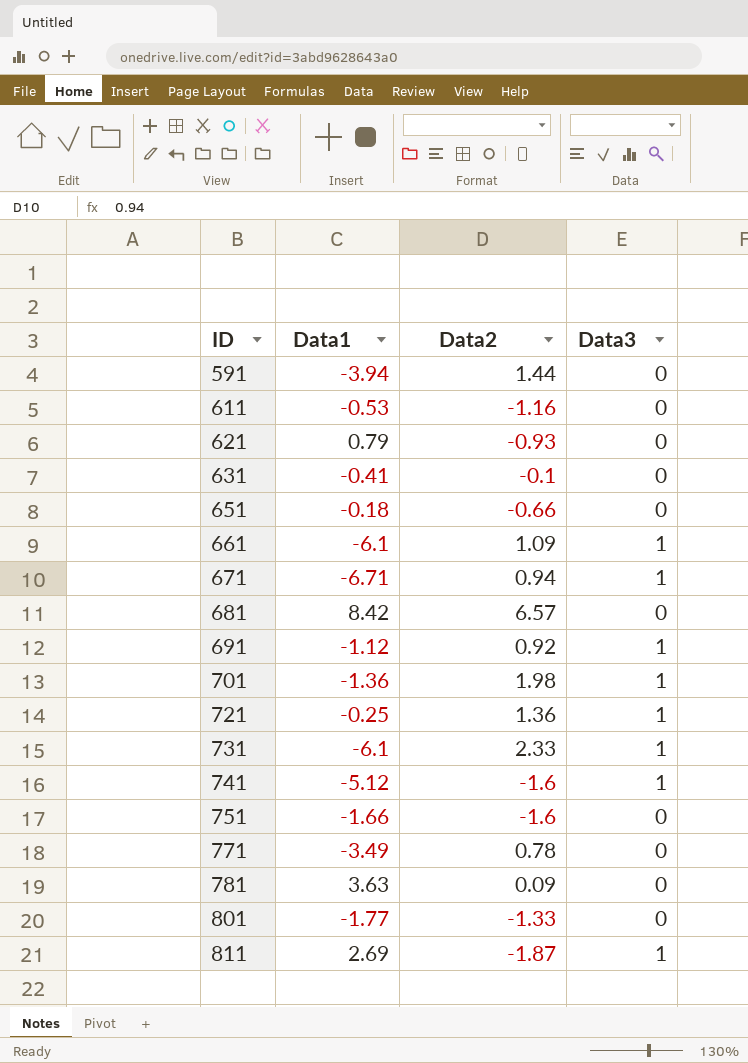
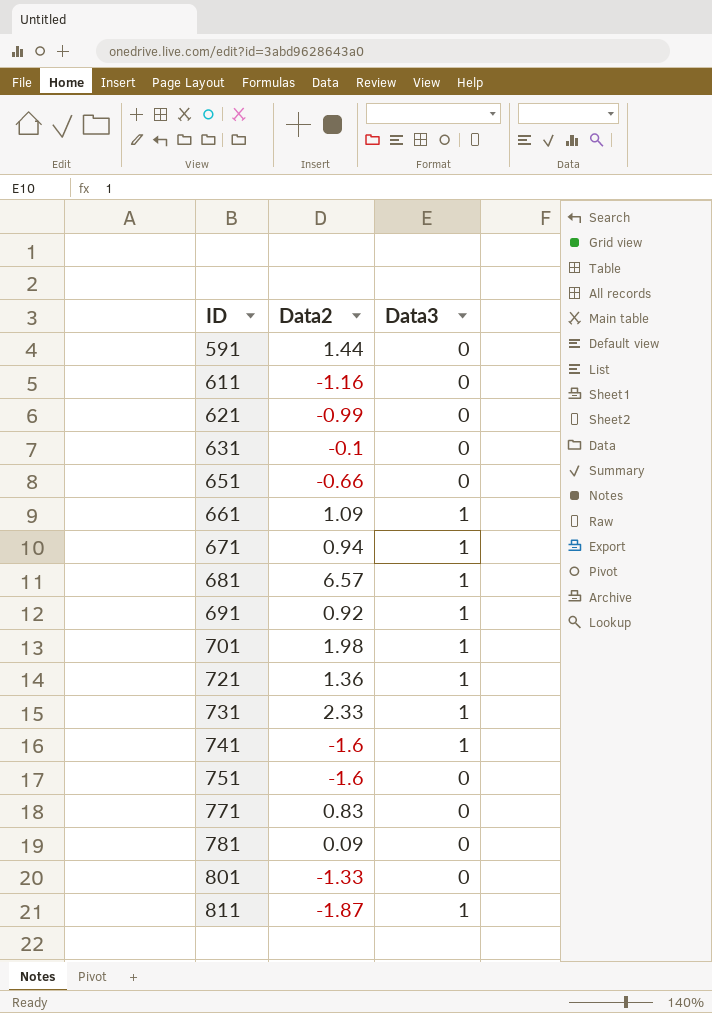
column Data1 | position: 2 -> none
621 | Data2: -0.93 -> -0.99
681 | Data3: 0 -> 1
771 | Data2: 0.78 -> 0.83

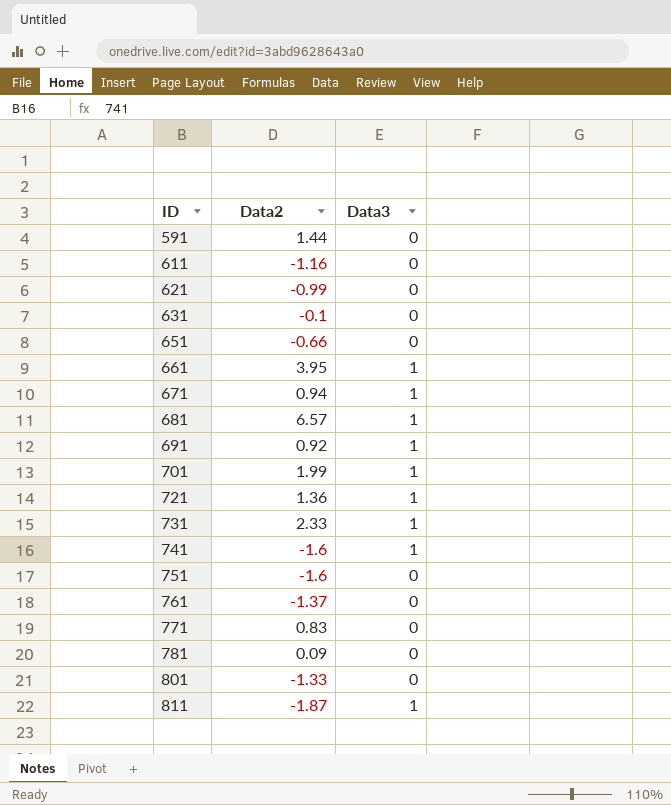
661 | Data2: 1.09 -> 3.95
701 | Data2: 1.98 -> 1.99
row 761: none -> -1.37 | 0

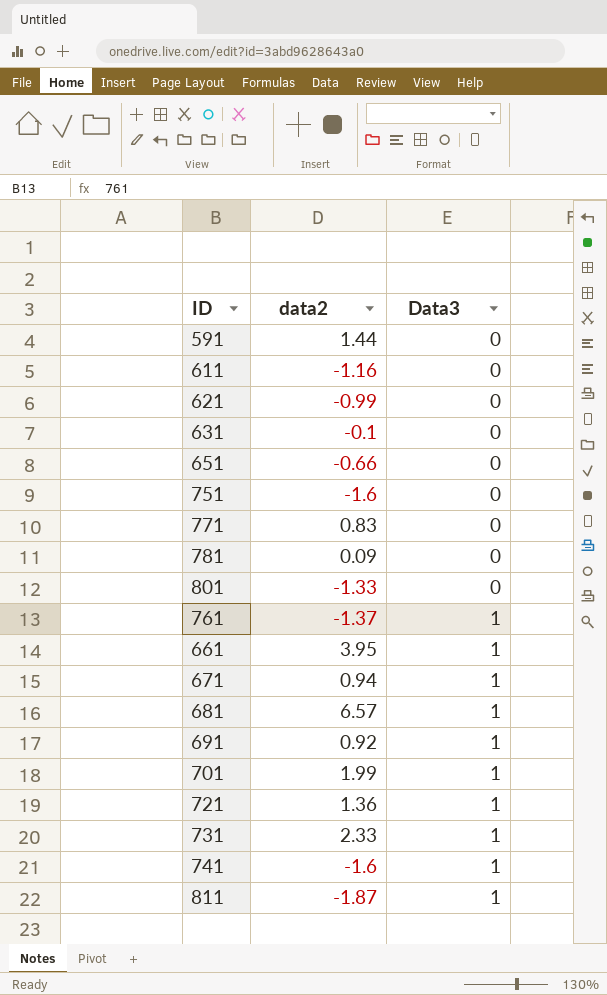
row order: ID ascending -> Data3 ascending
column name: Data2 -> data2
761 | Data3: 0 -> 1

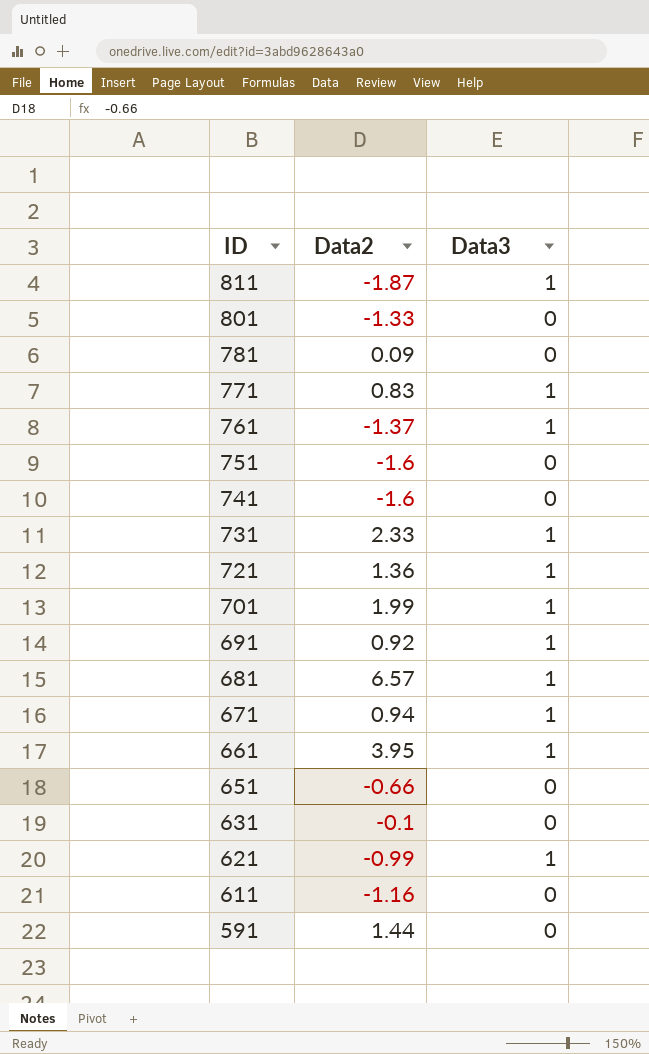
row order: Data3 ascending -> ID descending
column name: data2 -> Data2
771 | Data3: 0 -> 1
741 | Data3: 1 -> 0
621 | Data3: 0 -> 1

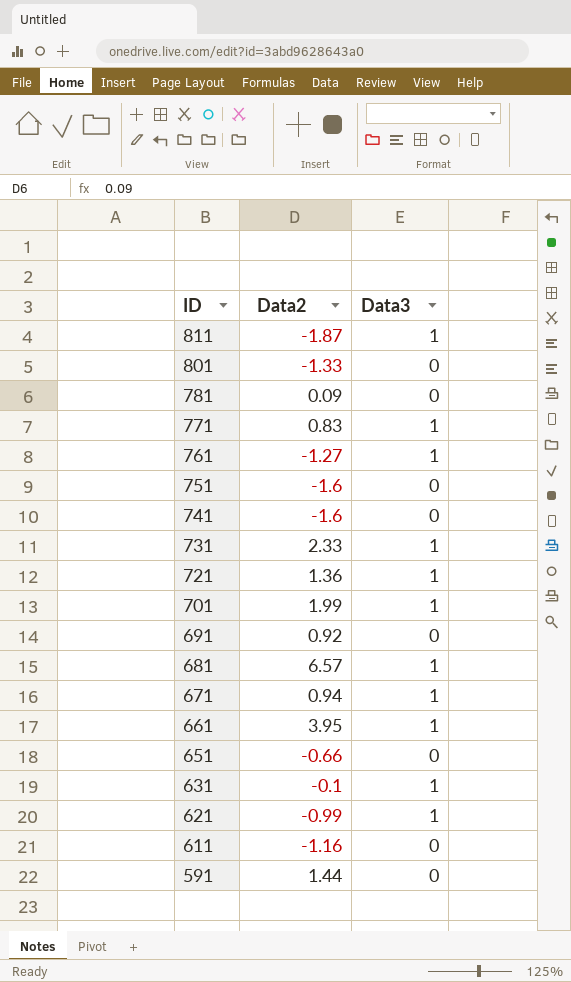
761 | Data2: -1.37 -> -1.27
691 | Data3: 1 -> 0
631 | Data3: 0 -> 1

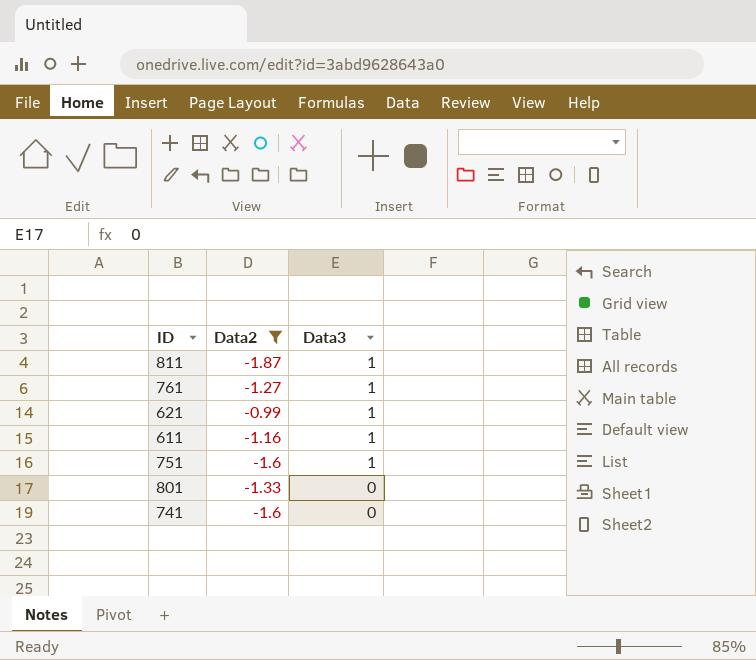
filter: none -> Data2 <= -0.99
row order: ID descending -> Data3 descending
611 | Data3: 0 -> 1
751 | Data3: 0 -> 1

